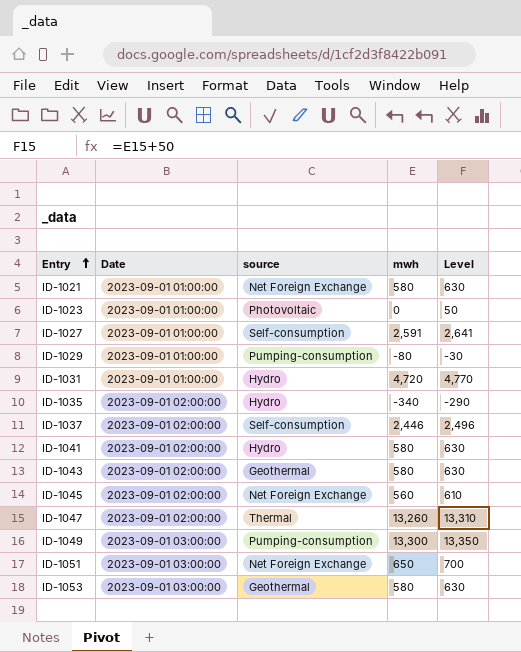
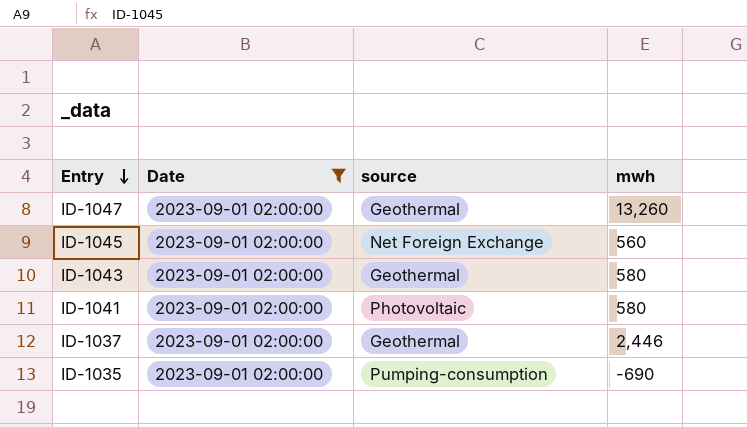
filter: none -> Date = 2023-09-01 02:00:00
row order: Entry ascending -> Entry descending
column Level | formula: [mwh] + 50 -> none
ID-1047 | source: Thermal -> Geothermal
ID-1041 | source: Hydro -> Photovoltaic
ID-1037 | source: Self-consumption -> Geothermal
ID-1035 | source: Hydro -> Pumping-consumption
ID-1035 | mwh: -340 -> -690

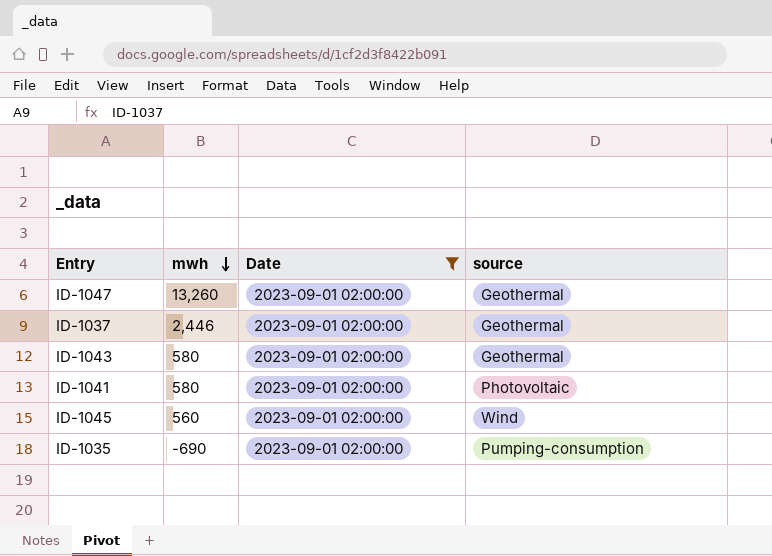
row order: Entry descending -> mwh descending
column mwh | position: 4 -> 2
ID-1045 | source: Net Foreign Exchange -> Wind

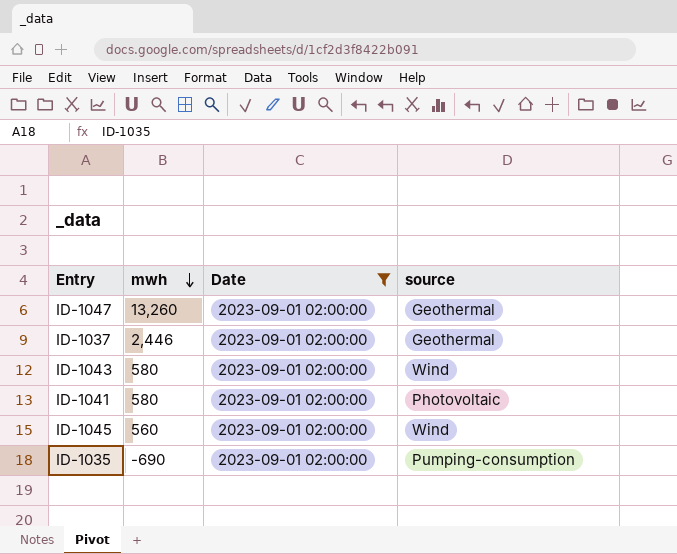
ID-1043 | source: Geothermal -> Wind

